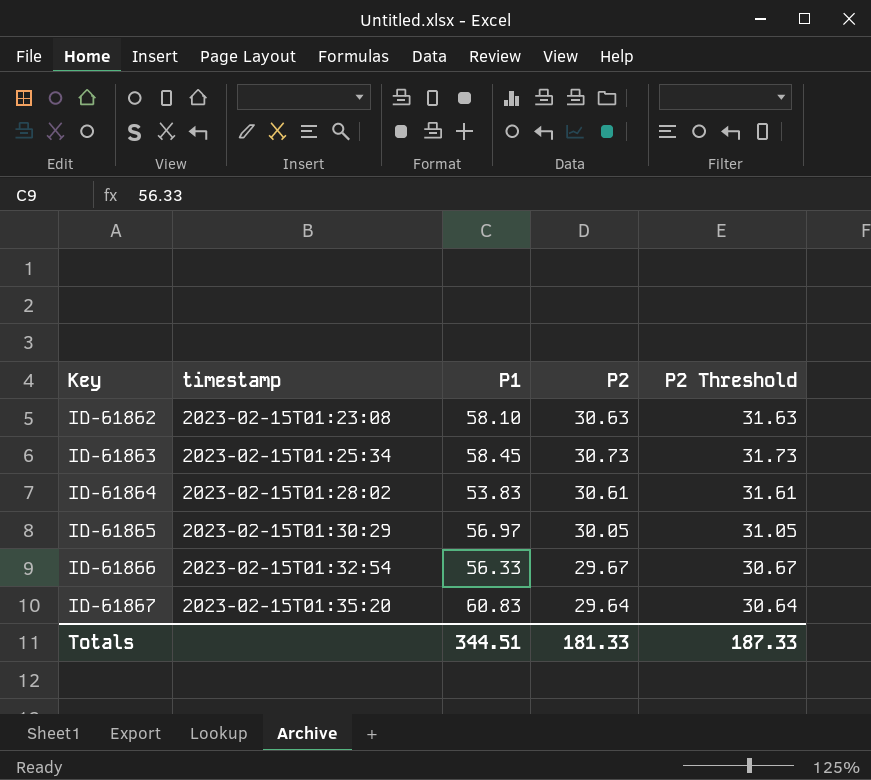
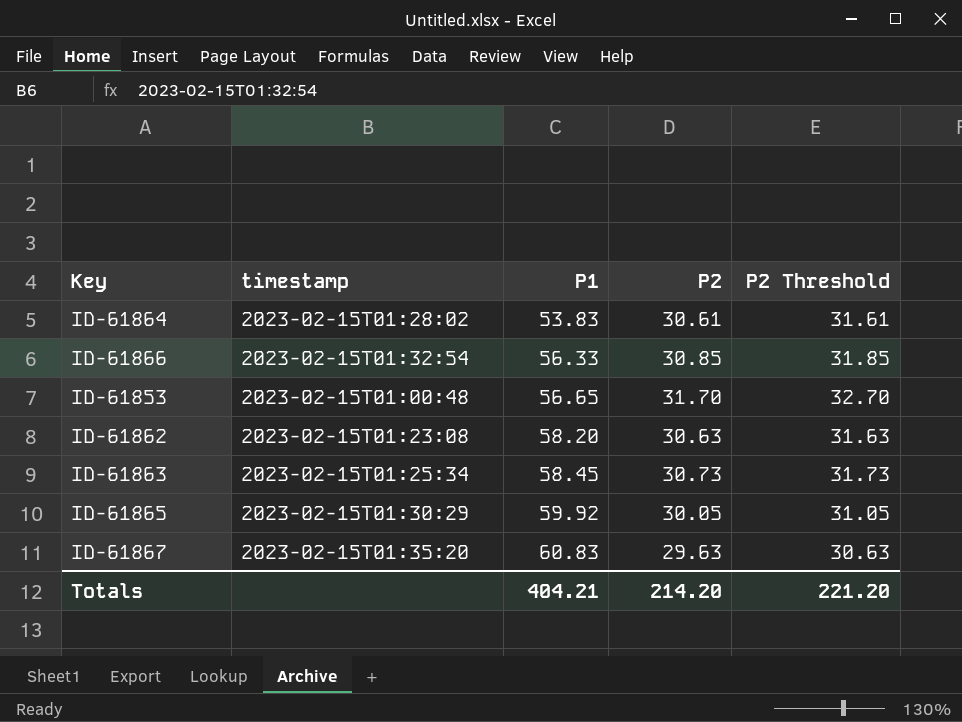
row order: Key ascending -> P1 ascending
ID-61866 | P2: 29.67 -> 30.85
ID-61866 | P2 Threshold: 30.67 -> 31.85
row ID-61853: none -> 2023-02-15T01:00:48 | 56.65 | 31.70 | 32.70
ID-61862 | P1: 58.10 -> 58.20
ID-61865 | P1: 56.97 -> 59.92
ID-61867 | P2: 29.64 -> 29.63
ID-61867 | P2 Threshold: 30.64 -> 30.63
Totals | P1: 344.51 -> 404.21
Totals | P2: 181.33 -> 214.20
Totals | P2 Threshold: 187.33 -> 221.20

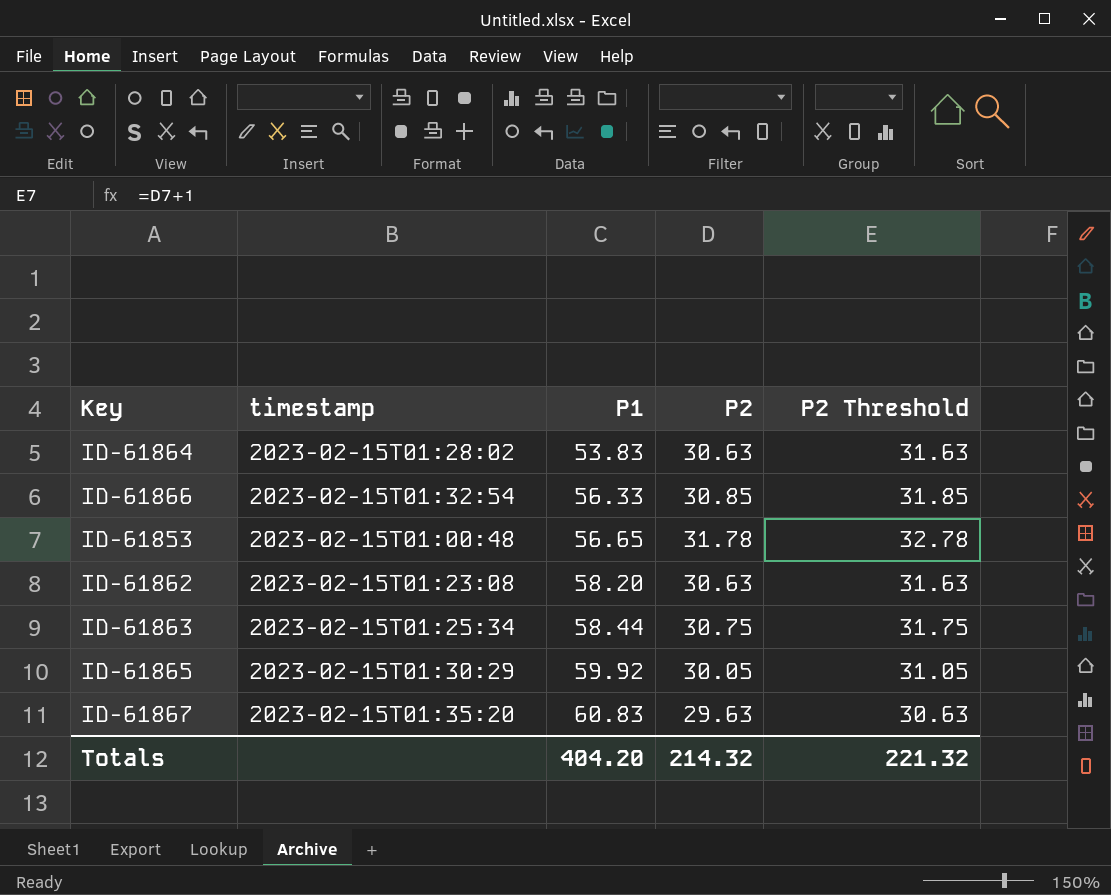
ID-61864 | P2: 30.61 -> 30.63
ID-61864 | P2 Threshold: 31.61 -> 31.63
ID-61853 | P2: 31.70 -> 31.78
ID-61853 | P2 Threshold: 32.70 -> 32.78
ID-61863 | P1: 58.45 -> 58.44
ID-61863 | P2: 30.73 -> 30.75
ID-61863 | P2 Threshold: 31.73 -> 31.75
Totals | P1: 404.21 -> 404.20
Totals | P2: 214.20 -> 214.32
Totals | P2 Threshold: 221.20 -> 221.32

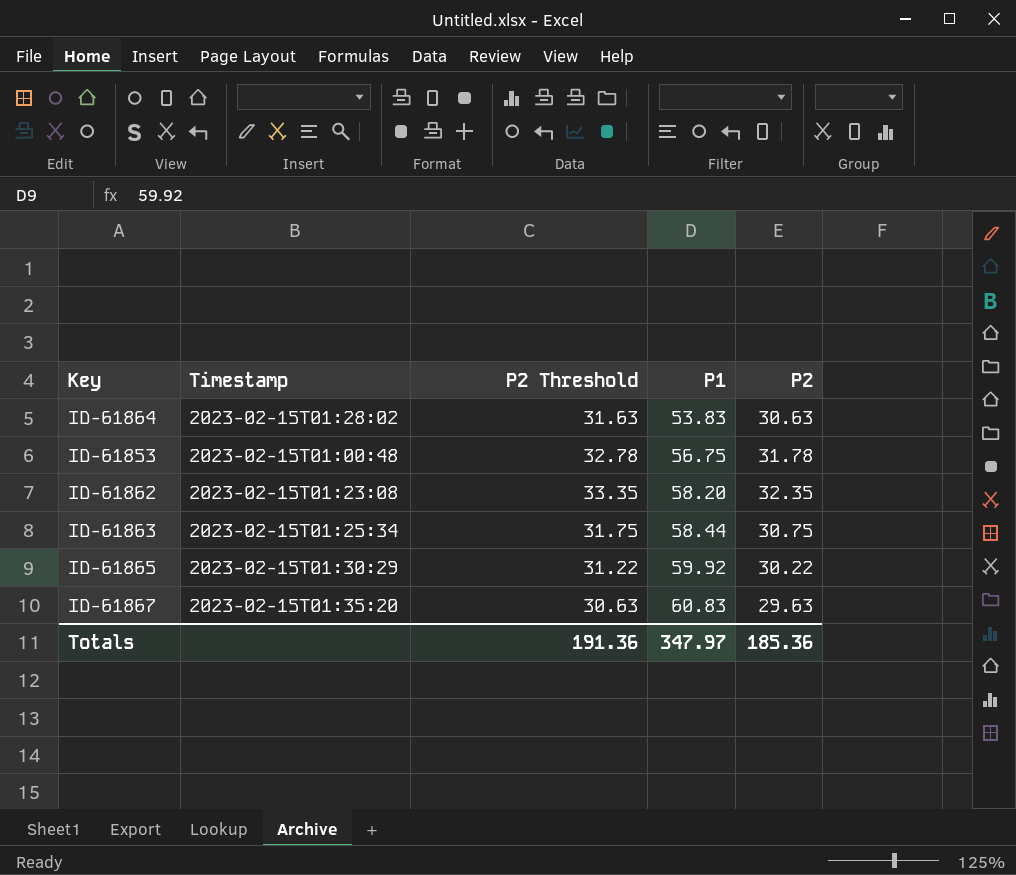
column name: timestamp -> Timestamp
column P2 Threshold | position: 5 -> 3
row ID-61866: 2023-02-15T01:32:54 | 56.33 | 30.85 | 31.85 -> none
ID-61853 | P1: 56.65 -> 56.75
ID-61862 | P2 Threshold: 31.63 -> 33.35
ID-61862 | P2: 30.63 -> 32.35
ID-61865 | P2 Threshold: 31.05 -> 31.22
ID-61865 | P2: 30.05 -> 30.22
Totals | P2 Threshold: 221.32 -> 191.36
Totals | P1: 404.20 -> 347.97
Totals | P2: 214.32 -> 185.36

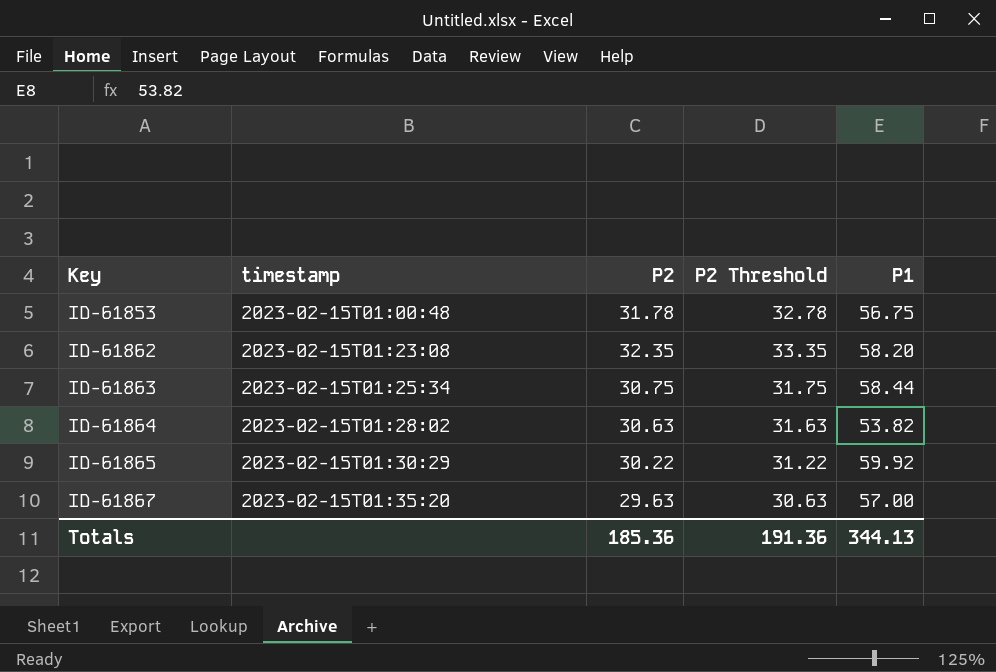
row order: P1 ascending -> Key ascending
column name: Timestamp -> timestamp
column P2 | position: 5 -> 3
ID-61864 | P1: 53.83 -> 53.82
ID-61867 | P1: 60.83 -> 57.00
Totals | P1: 347.97 -> 344.13

